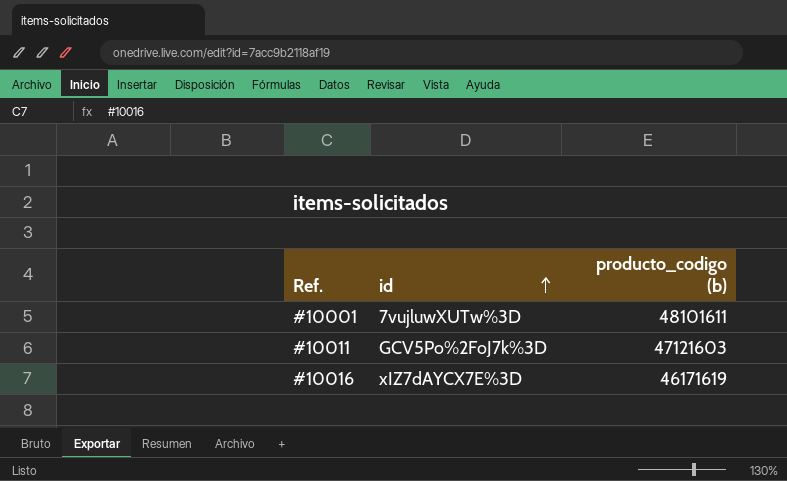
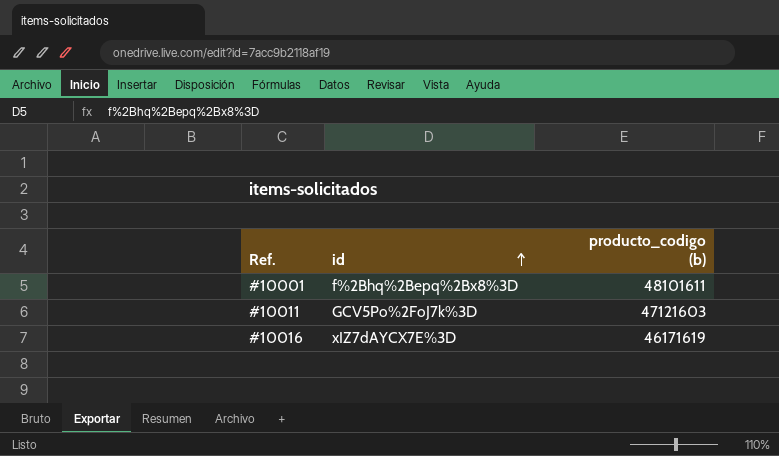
#10001 | id: 7vujluwXUTw%3D -> f%2Bhq%2Bepq%2Bx8%3D

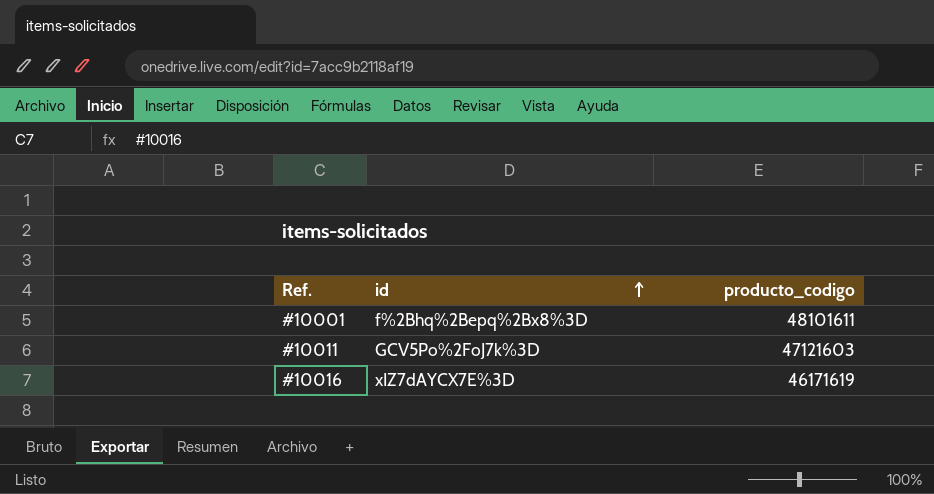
column name: producto_codigo (b) -> producto_codigo

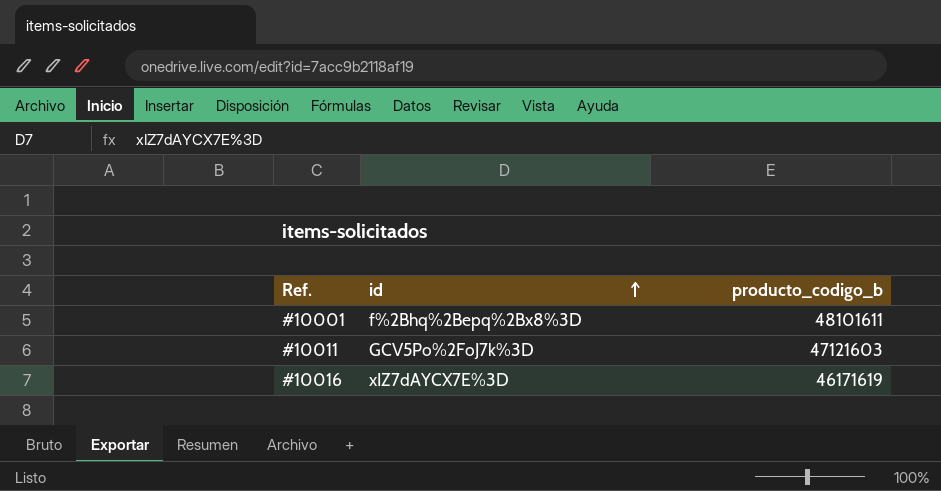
column name: producto_codigo -> producto_codigo_b

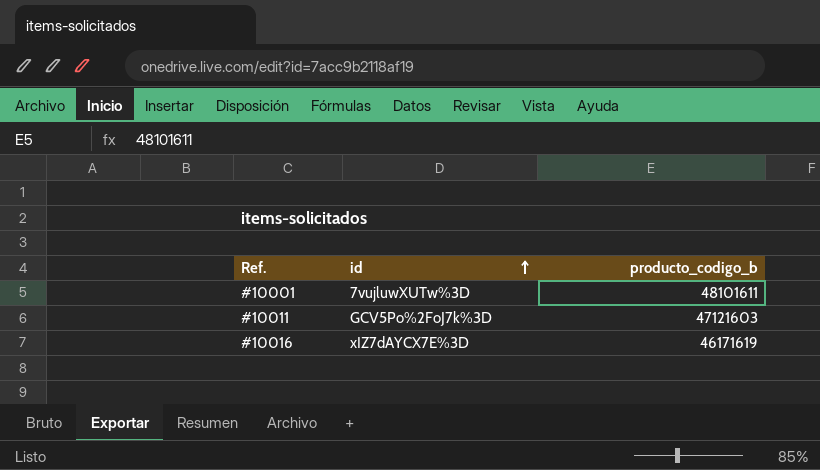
#10001 | id: f%2Bhq%2Bepq%2Bx8%3D -> 7vujluwXUTw%3D

